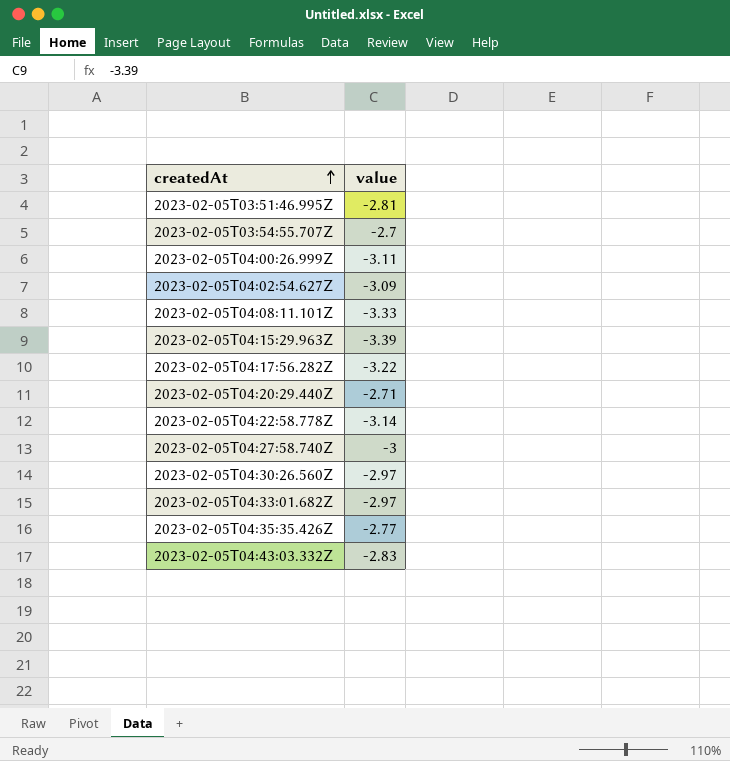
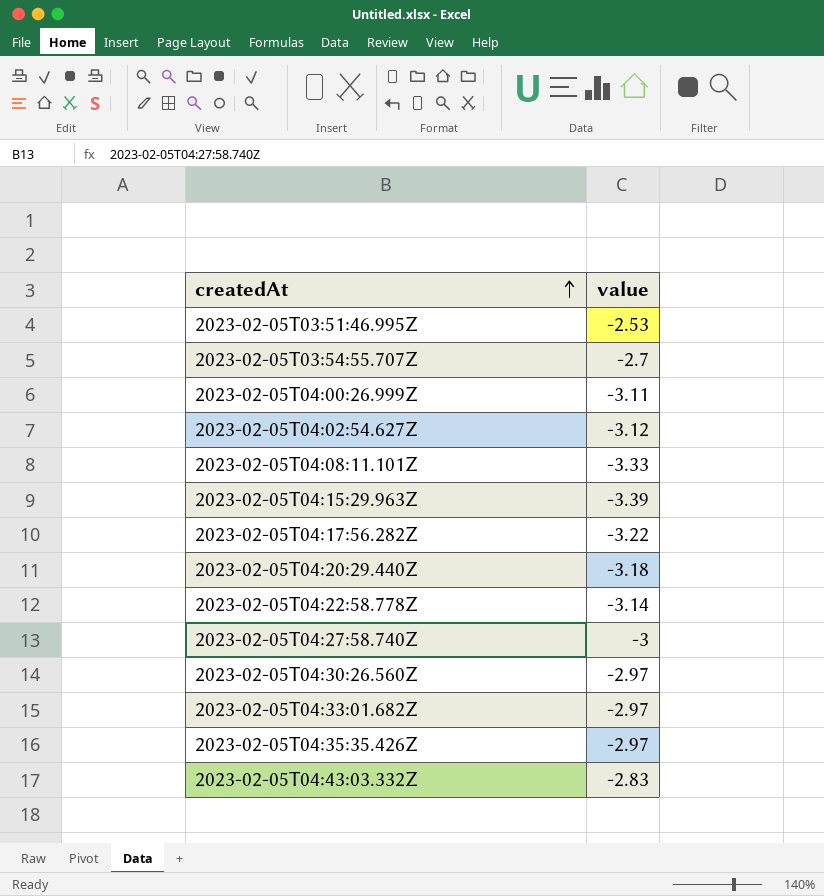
2023-02-05T03:51:46.995Z | value: -2.81 -> -2.53
2023-02-05T04:02:54.627Z | value: -3.09 -> -3.12
2023-02-05T04:20:29.440Z | value: -2.71 -> -3.18
2023-02-05T04:35:35.426Z | value: -2.77 -> -2.97

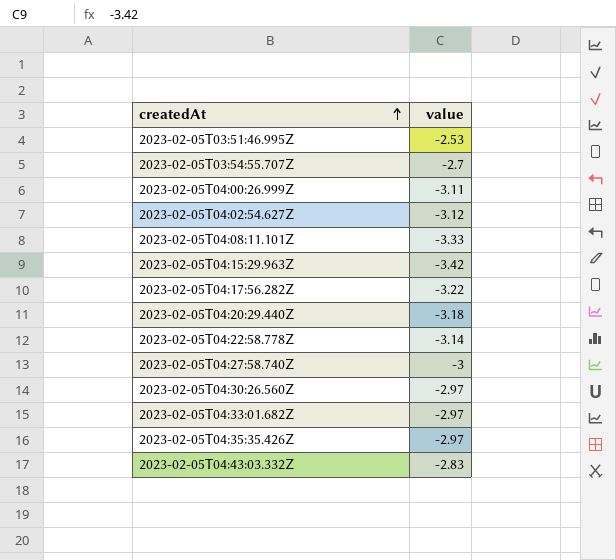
2023-02-05T04:15:29.963Z | value: -3.39 -> -3.42

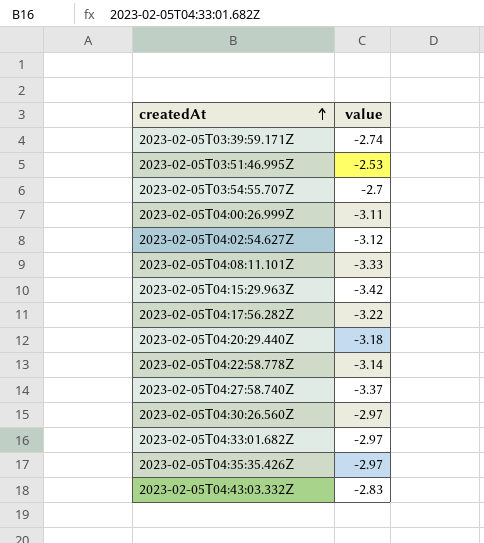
row 2023-02-05T03:39:59.171Z: none -> -2.74
2023-02-05T04:27:58.740Z | value: -3 -> -3.37

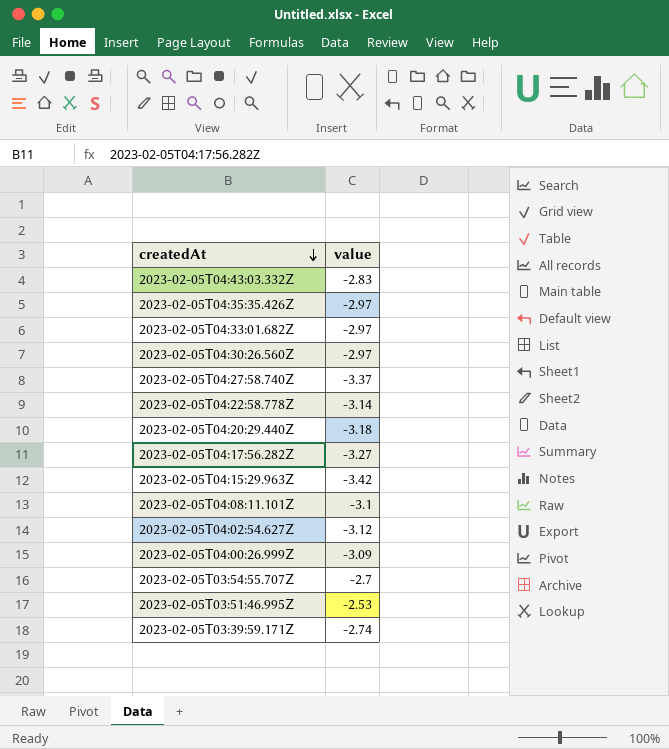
row order: createdAt ascending -> createdAt descending
2023-02-05T04:17:56.282Z | value: -3.22 -> -3.27
2023-02-05T04:08:11.101Z | value: -3.33 -> -3.1
2023-02-05T04:00:26.999Z | value: -3.11 -> -3.09

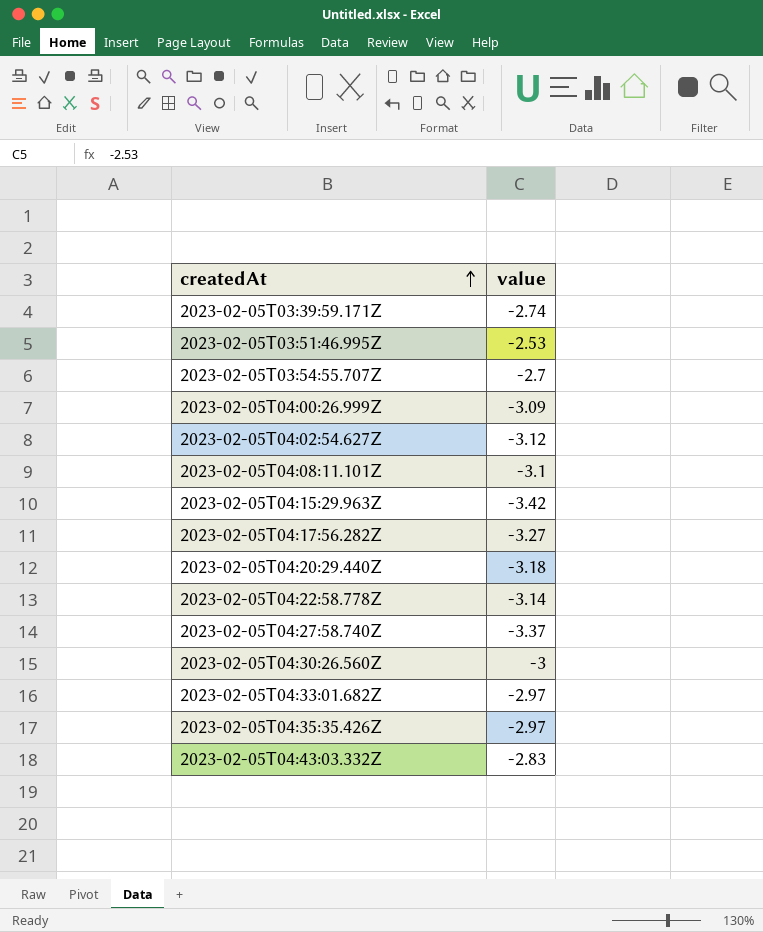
row order: createdAt descending -> createdAt ascending
2023-02-05T04:30:26.560Z | value: -2.97 -> -3

